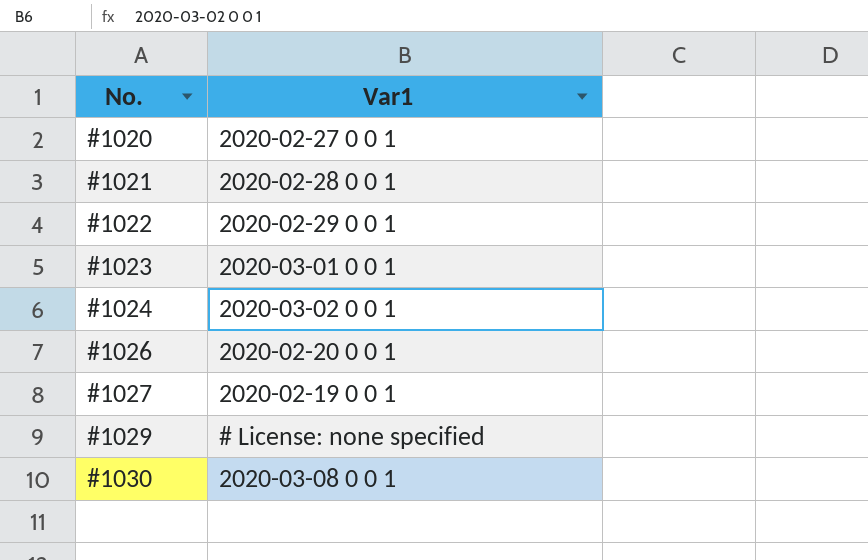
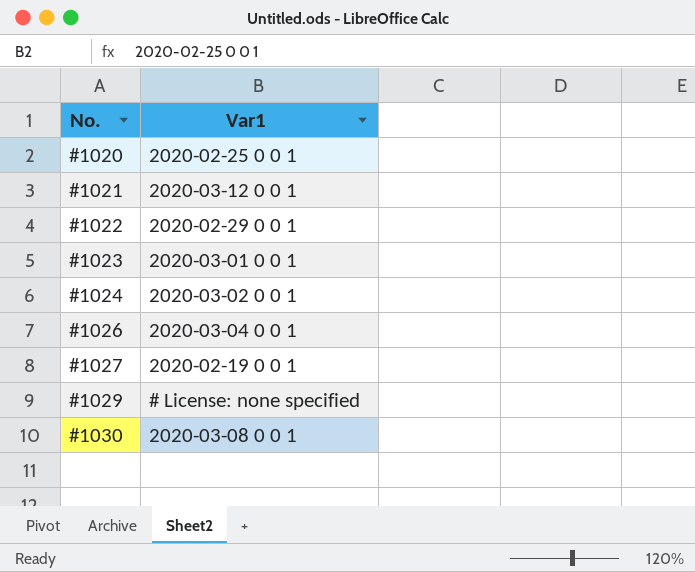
#1020 | Var1: 2020-02-27 0 0 1 -> 2020-02-25 0 0 1
#1021 | Var1: 2020-02-28 0 0 1 -> 2020-03-12 0 0 1
#1026 | Var1: 2020-02-20 0 0 1 -> 2020-03-04 0 0 1

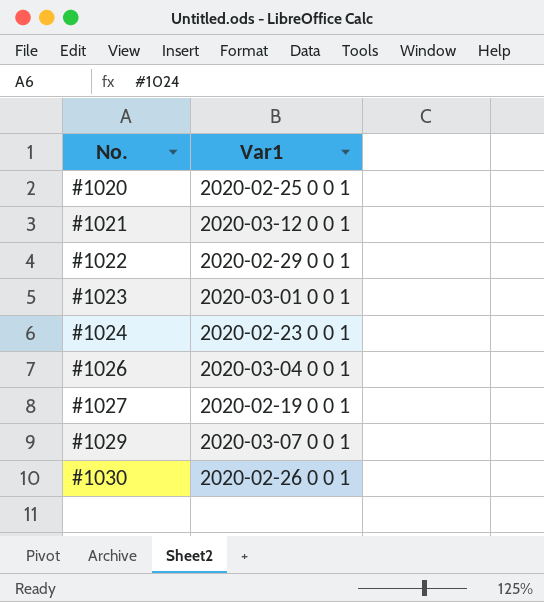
#1024 | Var1: 2020-03-02 0 0 1 -> 2020-02-23 0 0 1
#1029 | Var1: # License: none specified -> 2020-03-07 0 0 1
#1030 | Var1: 2020-03-08 0 0 1 -> 2020-02-26 0 0 1

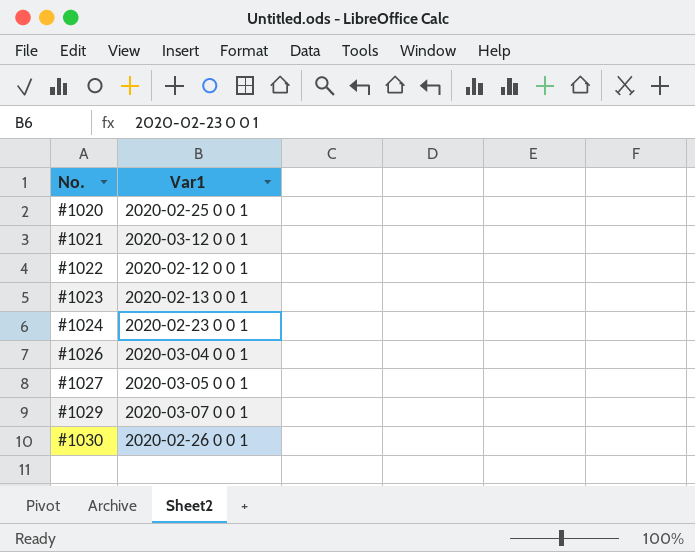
#1022 | Var1: 2020-02-29 0 0 1 -> 2020-02-12 0 0 1
#1023 | Var1: 2020-03-01 0 0 1 -> 2020-02-13 0 0 1
#1027 | Var1: 2020-02-19 0 0 1 -> 2020-03-05 0 0 1

